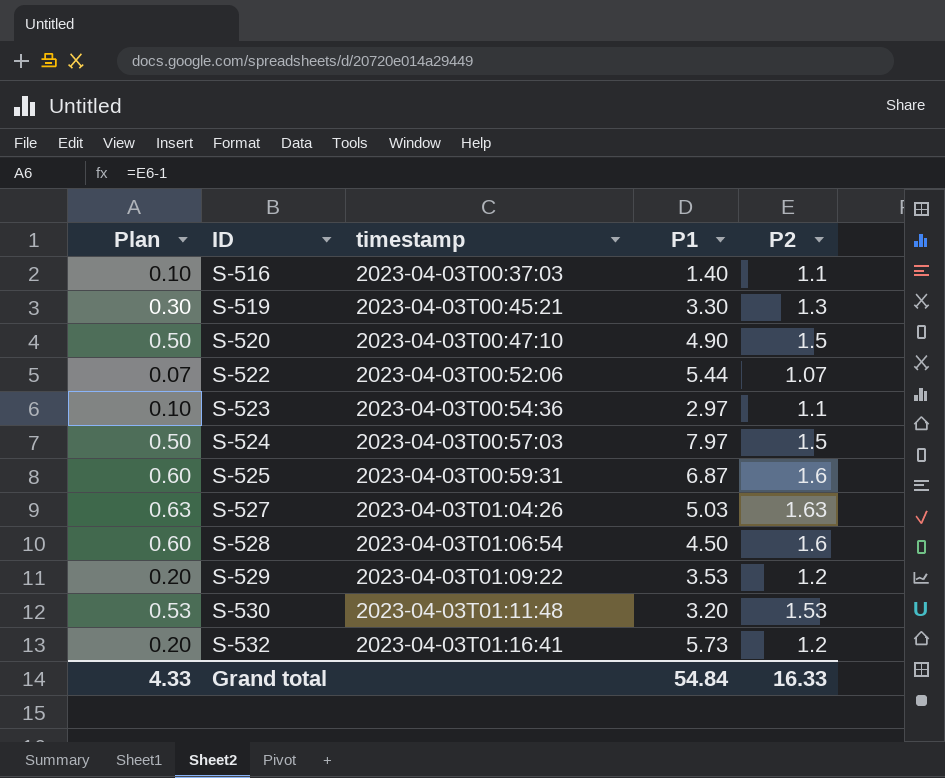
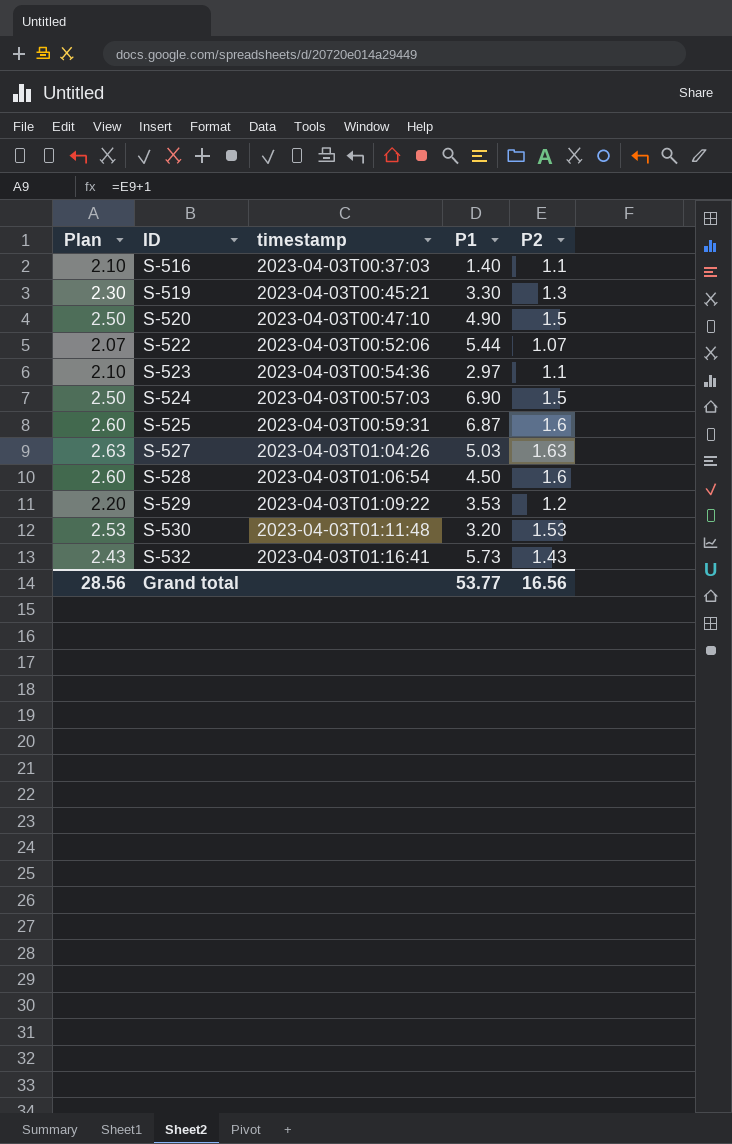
column Plan | formula: [P2] - 1 -> [P2] + 1
S-524 | P1: 7.97 -> 6.90
S-532 | P2: 1.2 -> 1.43
Grand total | Plan: 4.33 -> 28.56
Grand total | P1: 54.84 -> 53.77
Grand total | P2: 16.33 -> 16.56

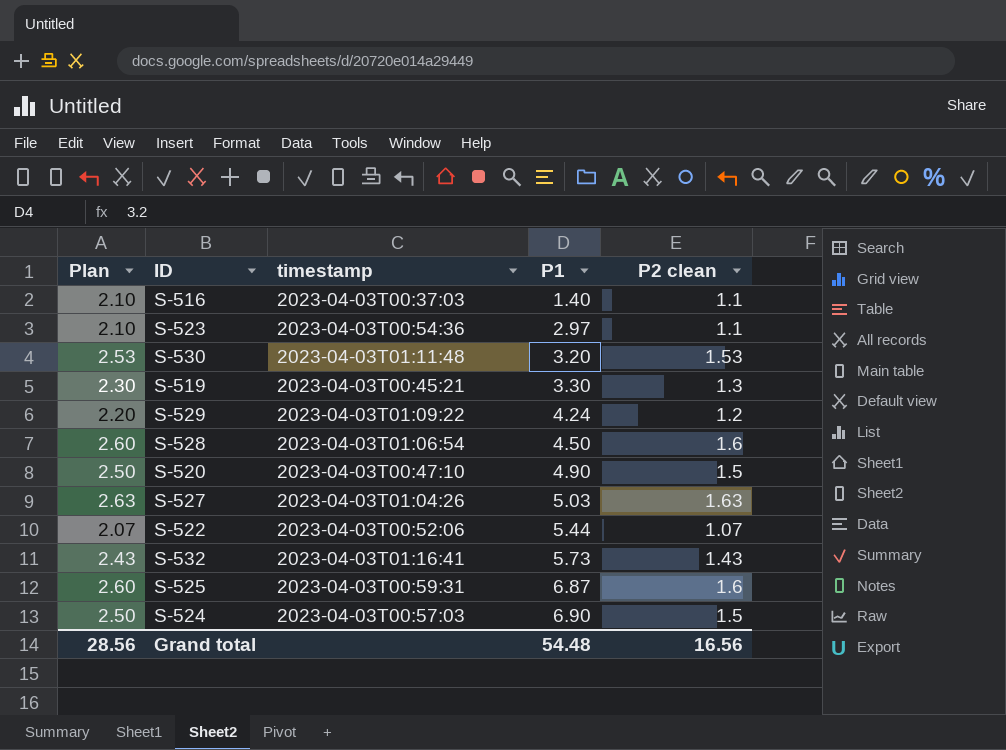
row order: ID ascending -> P1 ascending
column name: P2 -> P2 clean
S-529 | P1: 3.53 -> 4.24
Grand total | P1: 53.77 -> 54.48

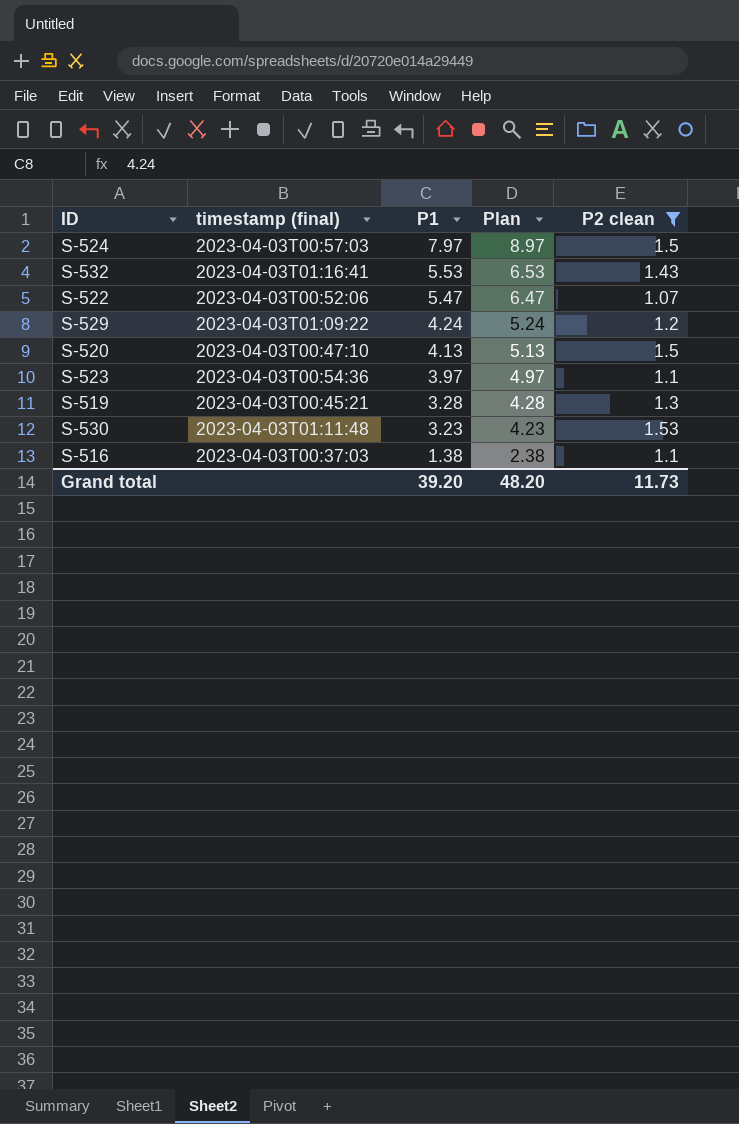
filter: none -> P2 clean <= 1.53
row order: P1 ascending -> P1 descending
column name: timestamp -> timestamp (final)
column Plan | formula: [P2 clean] + 1 -> [P1] + 1
column Plan | position: 1 -> 4
S-524 | P1: 6.90 -> 7.97
S-532 | P1: 5.73 -> 5.53
S-522 | P1: 5.44 -> 5.47
S-520 | P1: 4.90 -> 4.13
S-523 | P1: 2.97 -> 3.97
S-519 | P1: 3.30 -> 3.28
S-530 | P1: 3.20 -> 3.23
S-516 | P1: 1.40 -> 1.38
Grand total | P1: 54.48 -> 39.20
Grand total | Plan: 28.56 -> 48.20
Grand total | P2 clean: 16.56 -> 11.73

